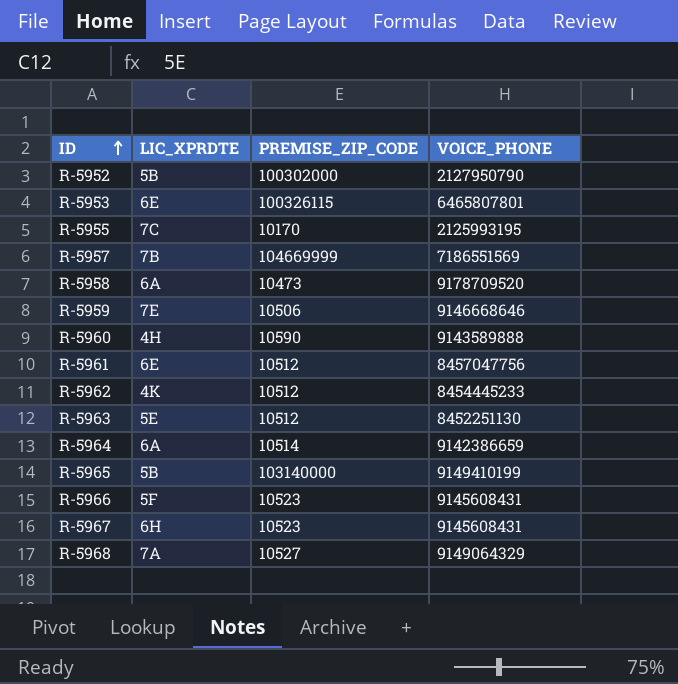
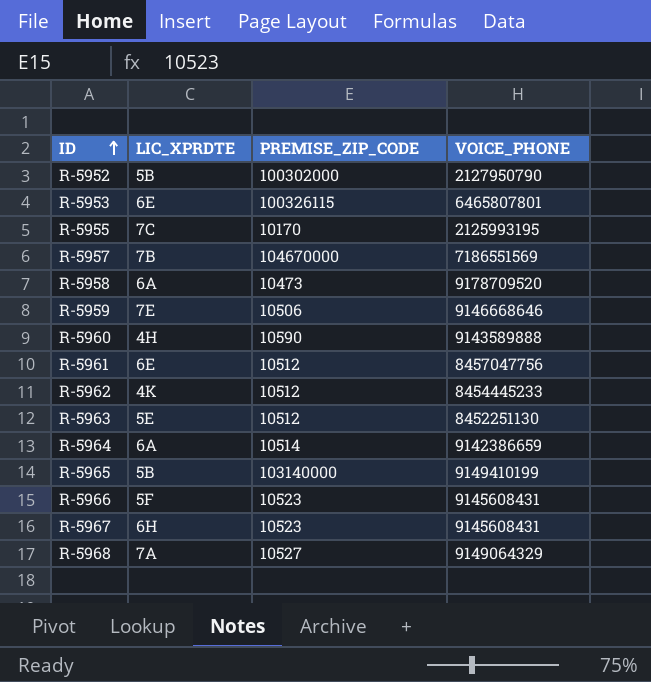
R-5957 | PREMISE_ZIP_CODE: 104669999 -> 104670000

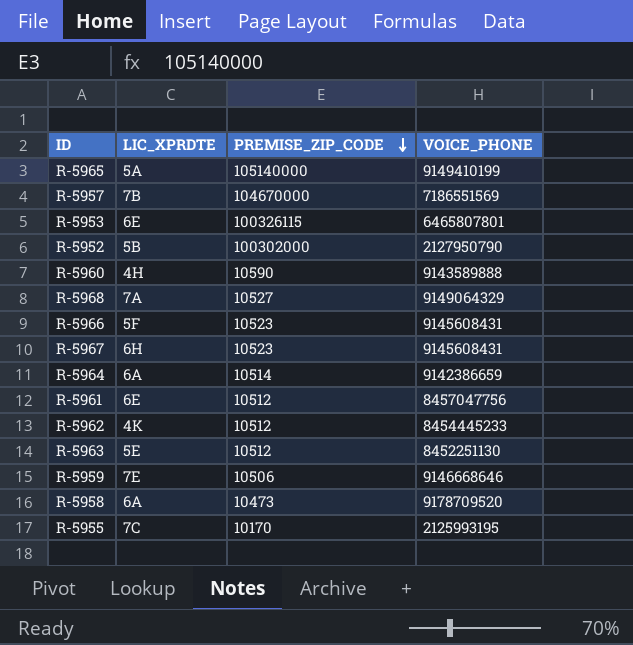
row order: ID ascending -> PREMISE_ZIP_CODE descending
R-5965 | LIC_XPRDTE: 5B -> 5A
R-5965 | PREMISE_ZIP_CODE: 103140000 -> 105140000

